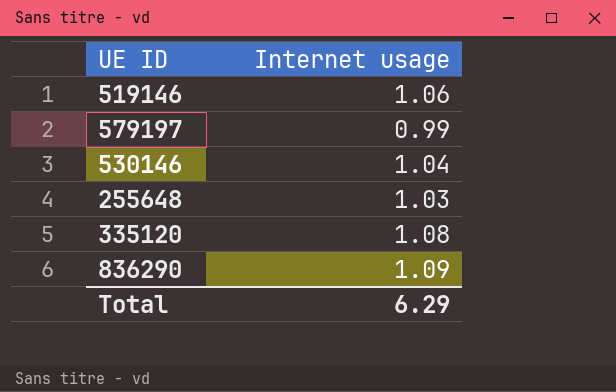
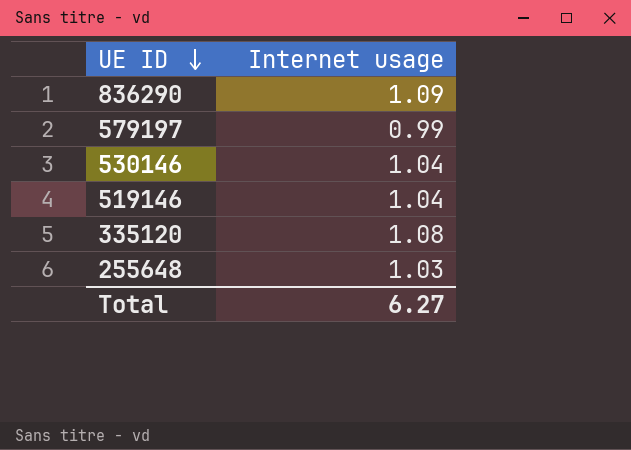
row order: none -> UE ID descending
519146 | Internet usage: 1.06 -> 1.04
Total | Internet usage: 6.29 -> 6.27

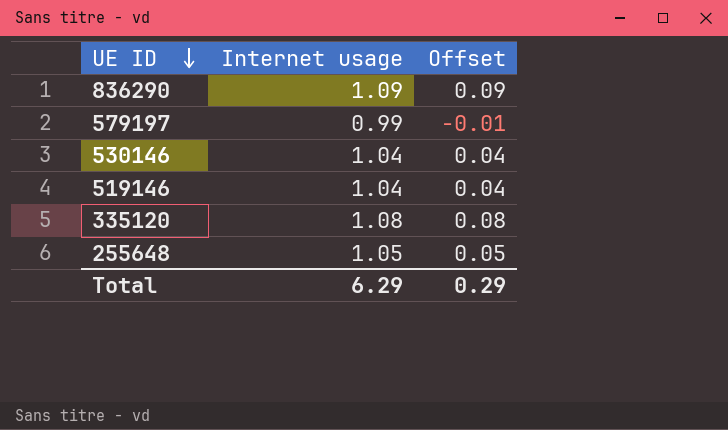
column Offset | formula: none -> [Internet usage] - 1
255648 | Internet usage: 1.03 -> 1.05
Total | Internet usage: 6.27 -> 6.29

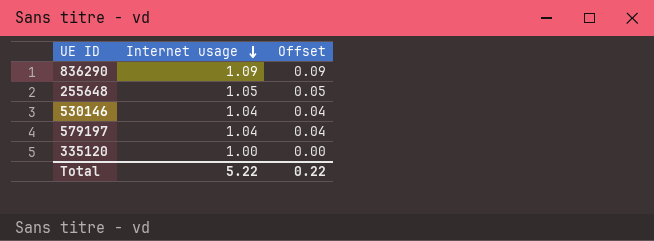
row order: UE ID descending -> Internet usage descending
row 519146: 1.04 | 0.04 -> none
579197 | Internet usage: 0.99 -> 1.04
579197 | Offset: -0.01 -> 0.04
335120 | Internet usage: 1.08 -> 1.00
335120 | Offset: 0.08 -> 0.00
Total | Internet usage: 6.29 -> 5.22
Total | Offset: 0.29 -> 0.22

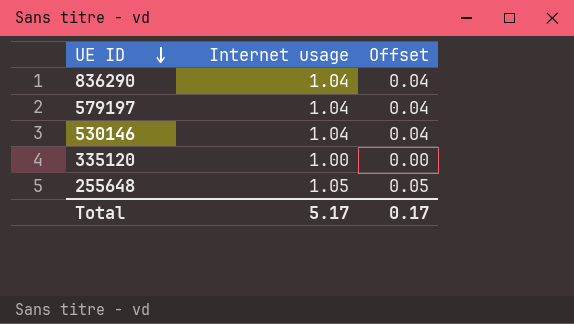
row order: Internet usage descending -> UE ID descending
836290 | Internet usage: 1.09 -> 1.04
836290 | Offset: 0.09 -> 0.04
Total | Internet usage: 5.22 -> 5.17
Total | Offset: 0.22 -> 0.17

